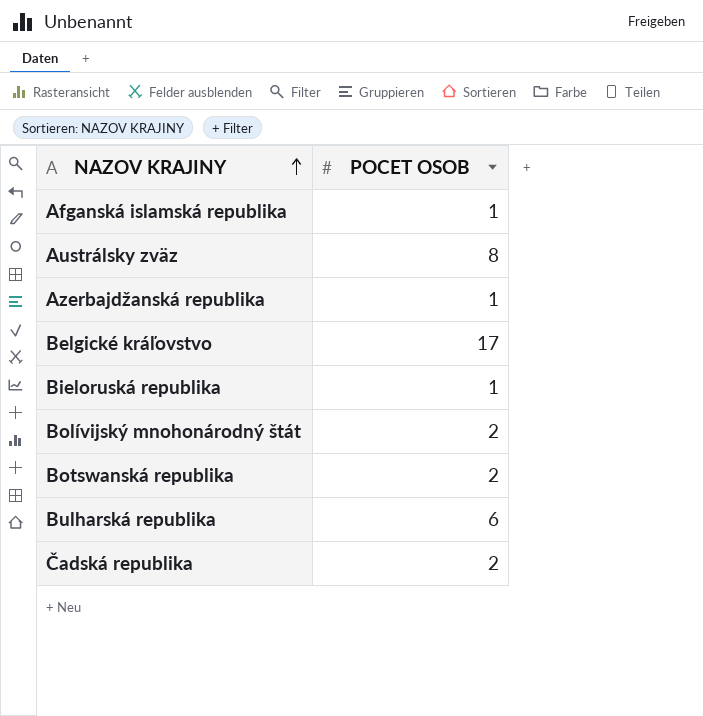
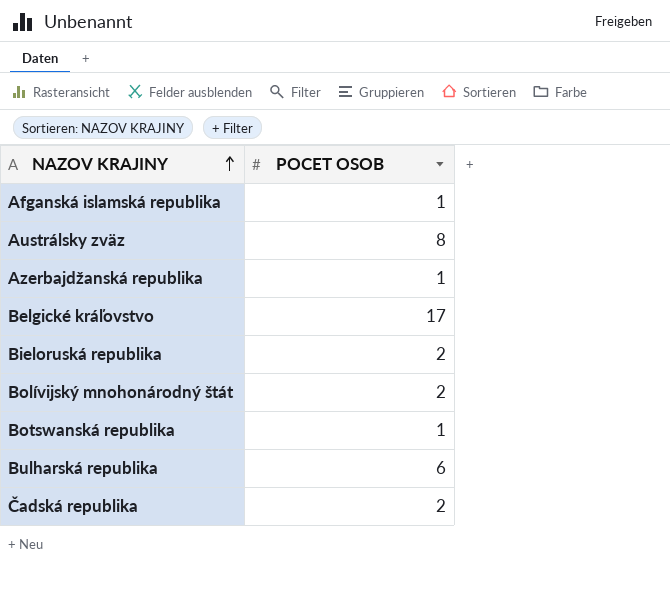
Bieloruská republika | POCET OSOB: 1 -> 2
Botswanská republika | POCET OSOB: 2 -> 1

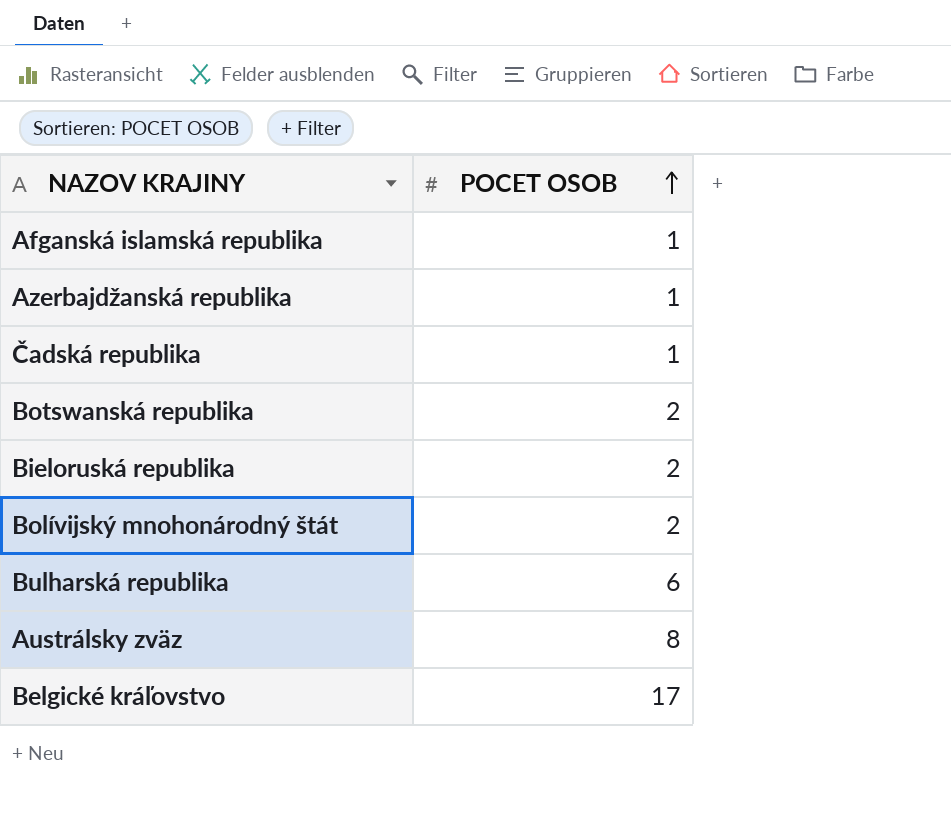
row order: NAZOV KRAJINY ascending -> POCET OSOB ascending
Čadská republika | POCET OSOB: 2 -> 1
Botswanská republika | POCET OSOB: 1 -> 2

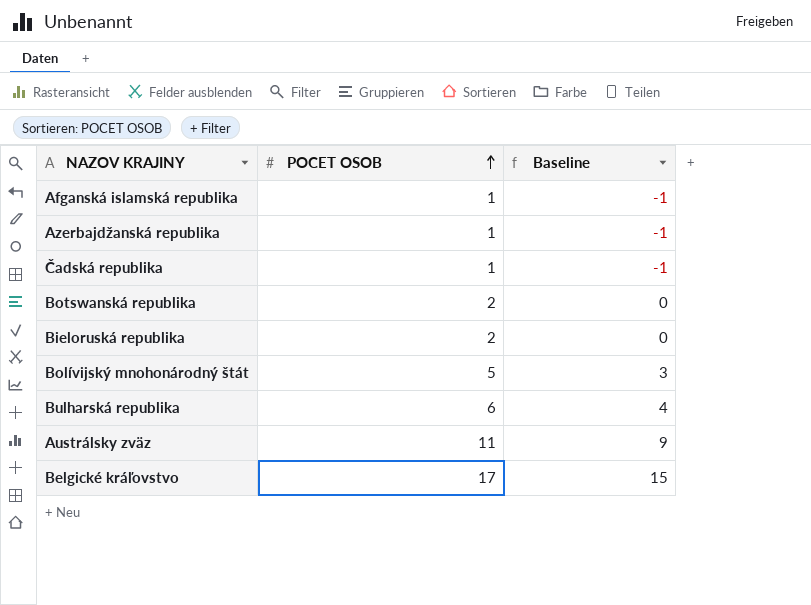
column Baseline | formula: none -> [POCET OSOB] - 2
Bolívijský mnohonárodný štát | POCET OSOB: 2 -> 5
Austrálsky zväz | POCET OSOB: 8 -> 11

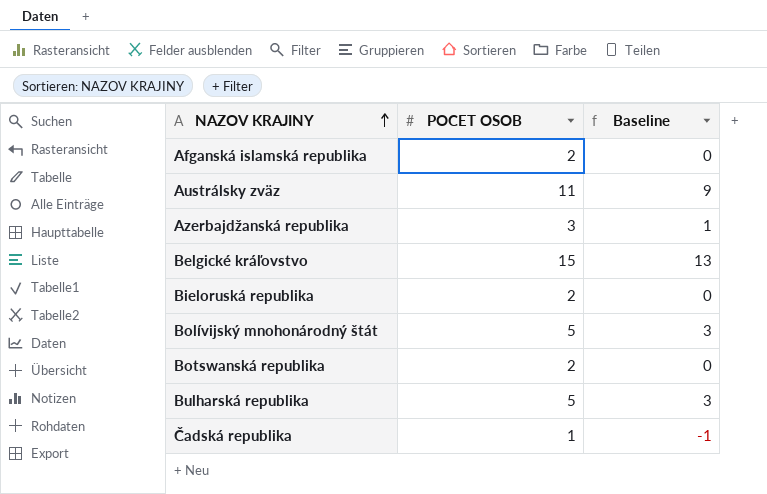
row order: POCET OSOB ascending -> NAZOV KRAJINY ascending
Afganská islamská republika | POCET OSOB: 1 -> 2
Afganská islamská republika | Baseline: -1 -> 0
Azerbajdžanská republika | POCET OSOB: 1 -> 3
Azerbajdžanská republika | Baseline: -1 -> 1
Belgické kráľovstvo | POCET OSOB: 17 -> 15
Belgické kráľovstvo | Baseline: 15 -> 13
Bulharská republika | POCET OSOB: 6 -> 5
Bulharská republika | Baseline: 4 -> 3

